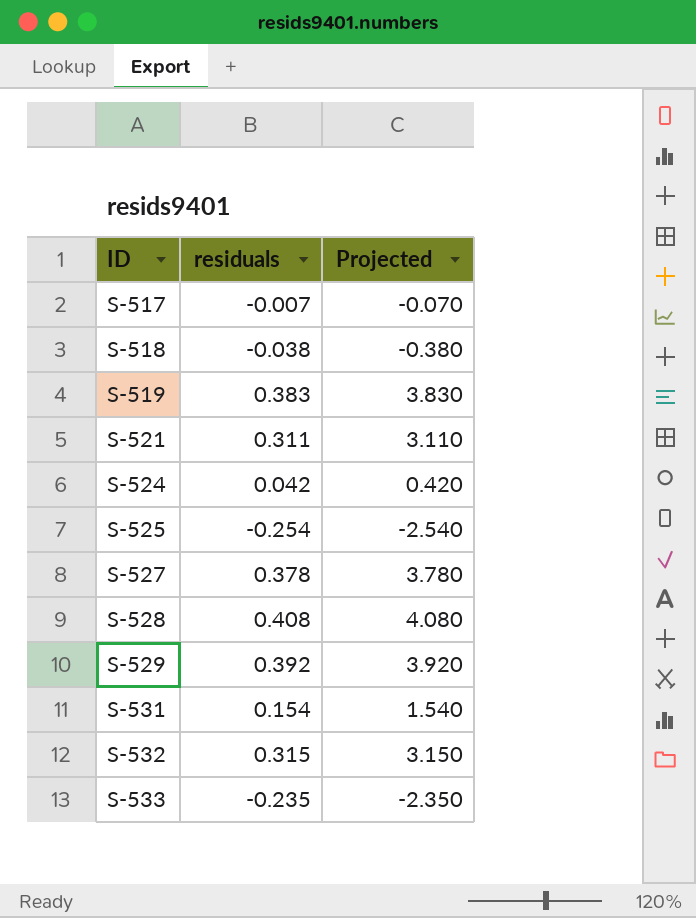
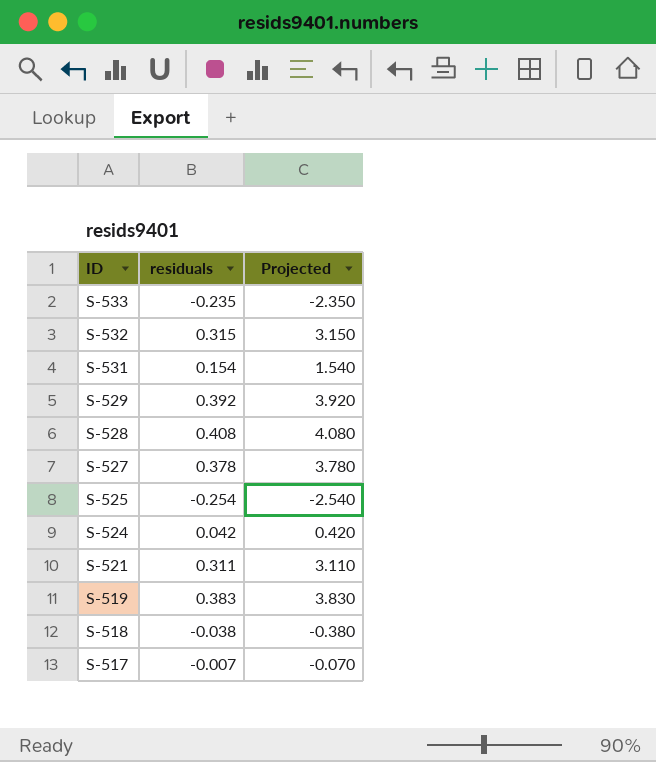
row order: ID ascending -> ID descending

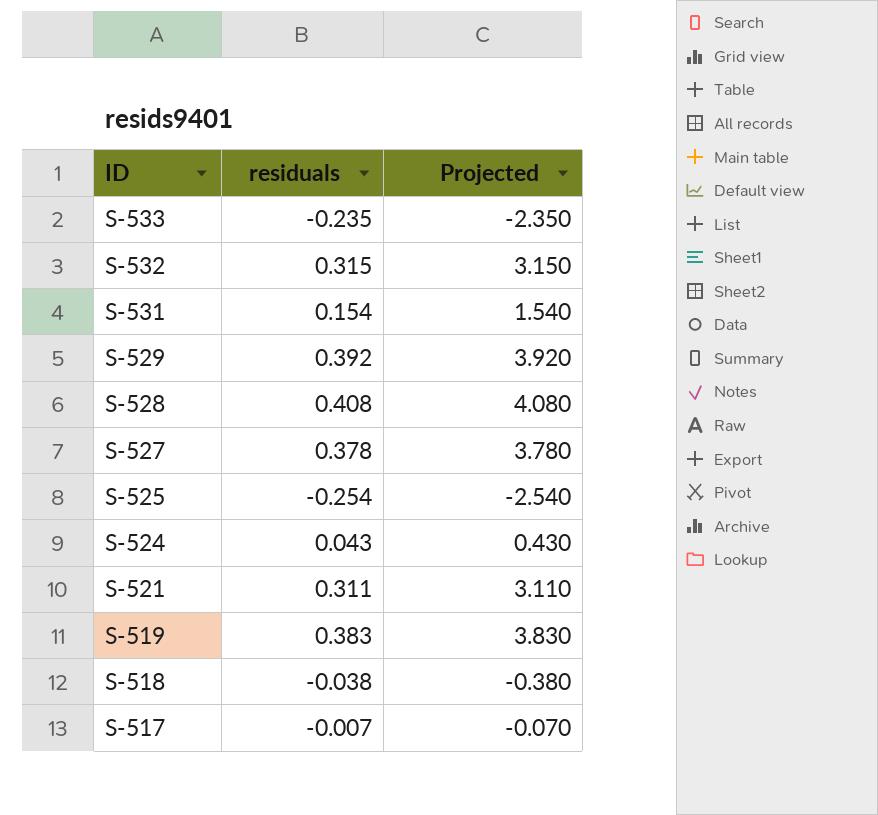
S-524 | residuals: 0.042 -> 0.043
S-524 | Projected: 0.420 -> 0.430

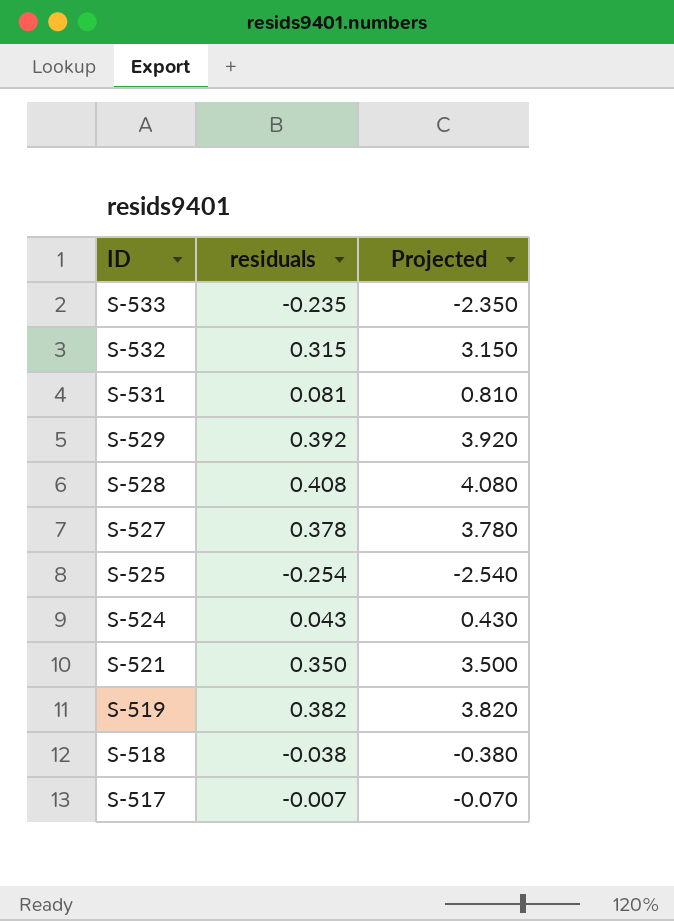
S-531 | residuals: 0.154 -> 0.081
S-531 | Projected: 1.540 -> 0.810
S-521 | residuals: 0.311 -> 0.350
S-521 | Projected: 3.110 -> 3.500
S-519 | residuals: 0.383 -> 0.382
S-519 | Projected: 3.830 -> 3.820

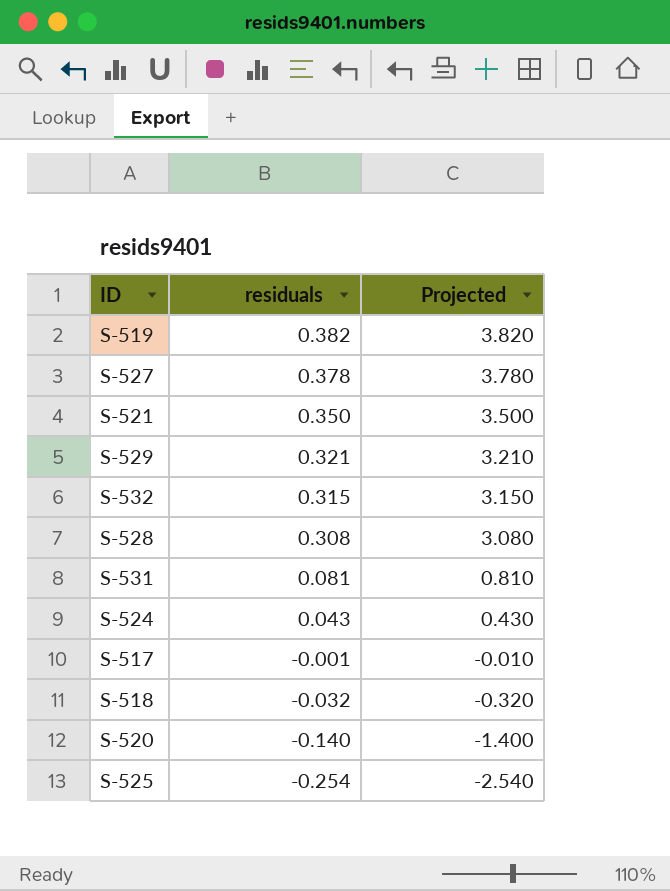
row order: ID descending -> residuals descending
row S-533: -0.235 | -2.350 -> none
S-529 | residuals: 0.392 -> 0.321
S-529 | Projected: 3.920 -> 3.210
S-528 | residuals: 0.408 -> 0.308
S-528 | Projected: 4.080 -> 3.080
S-517 | residuals: -0.007 -> -0.001
S-517 | Projected: -0.070 -> -0.010
S-518 | residuals: -0.038 -> -0.032
S-518 | Projected: -0.380 -> -0.320
row S-520: none -> -0.140 | -1.400

